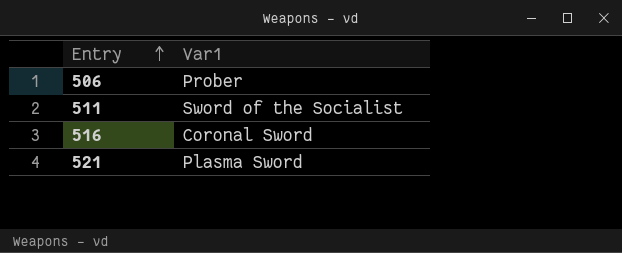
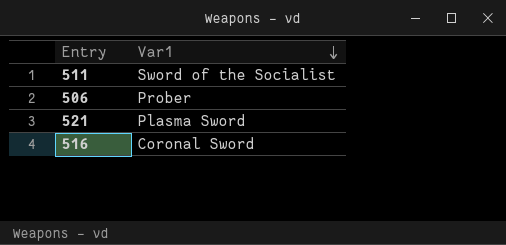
row order: Entry ascending -> Var1 descending

